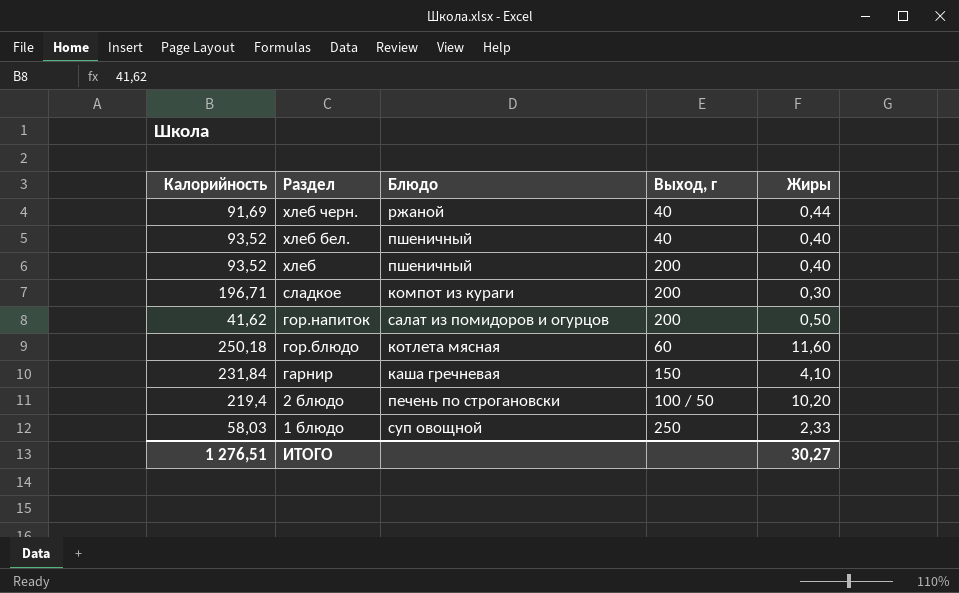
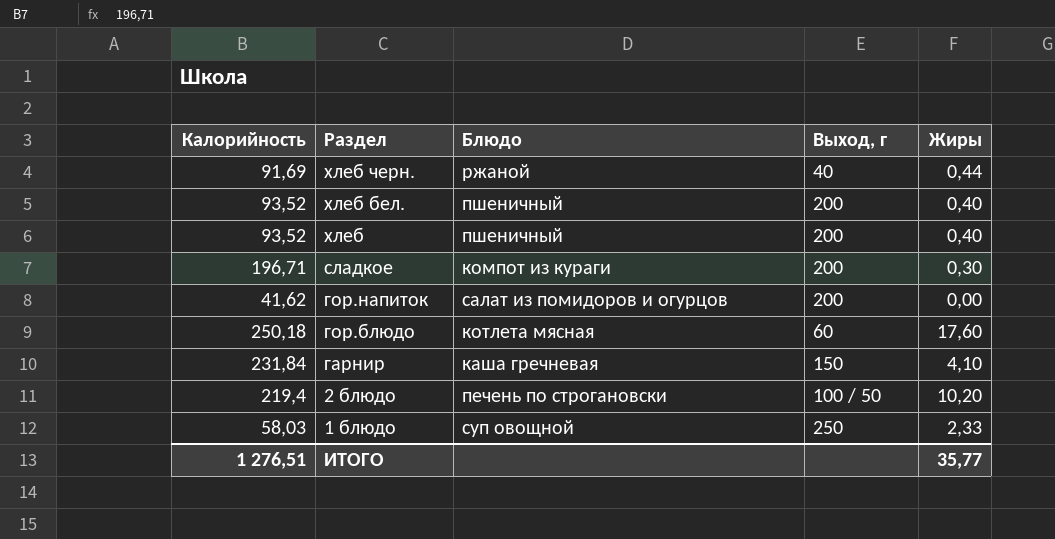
хлеб бел. | Выход, г: 40 -> 200
гор.напиток | Жиры: 0,50 -> 0,00
гор.блюдо | Жиры: 11,60 -> 17,60
ИТОГО | Жиры: 30,27 -> 35,77

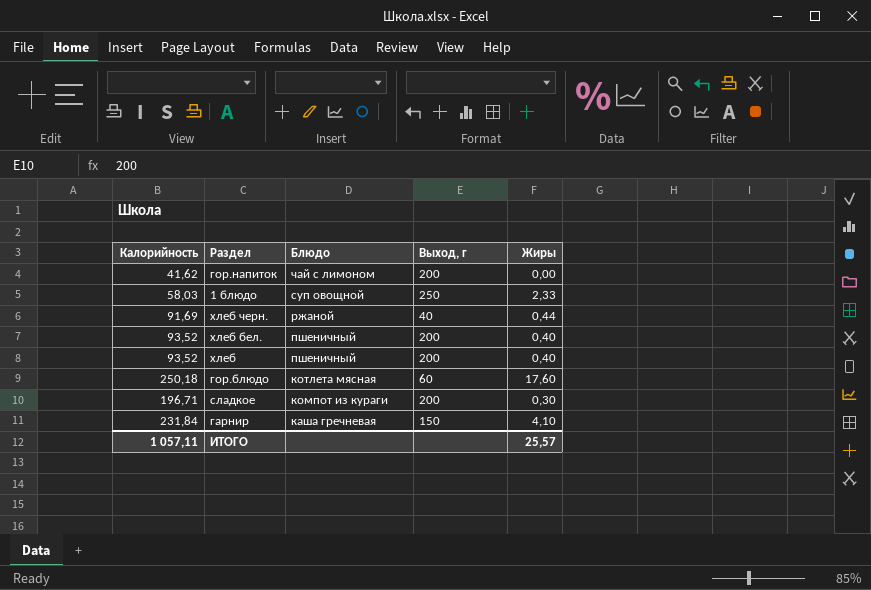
row order: Раздел descending -> Блюдо descending
row 2 блюдо: 219,4 | печень по строгановски | 100 / 50 | 10,20 -> none
гор.напиток | Блюдо: салат из помидоров и огурцов -> чай с лимоном
ИТОГО | Калорийность: 1 276,51 -> 1 057,11
ИТОГО | Жиры: 35,77 -> 25,57

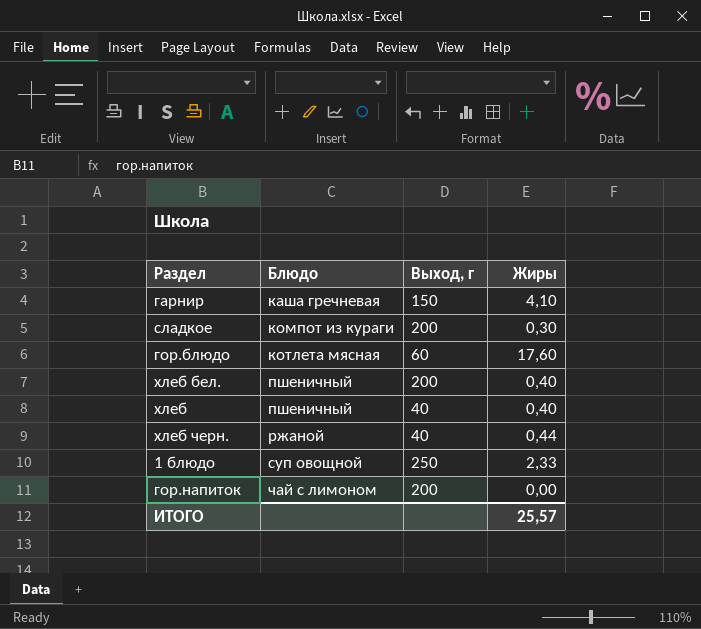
row order: Блюдо descending -> Блюдо ascending
column Калорийность | position: 1 -> none
хлеб | Выход, г: 200 -> 40

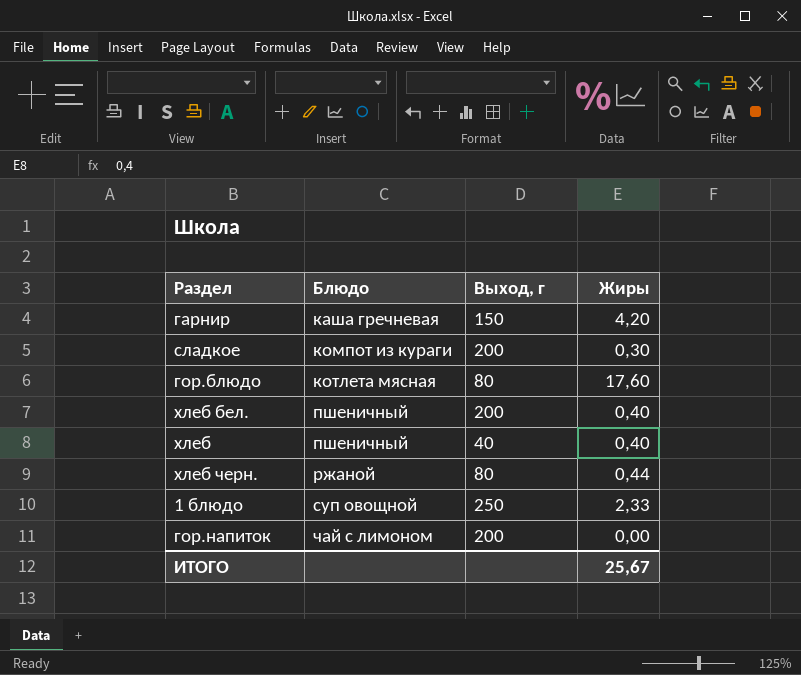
гарнир | Жиры: 4,10 -> 4,20
гор.блюдо | Выход, г: 60 -> 80
хлеб черн. | Выход, г: 40 -> 80
ИТОГО | Жиры: 25,57 -> 25,67

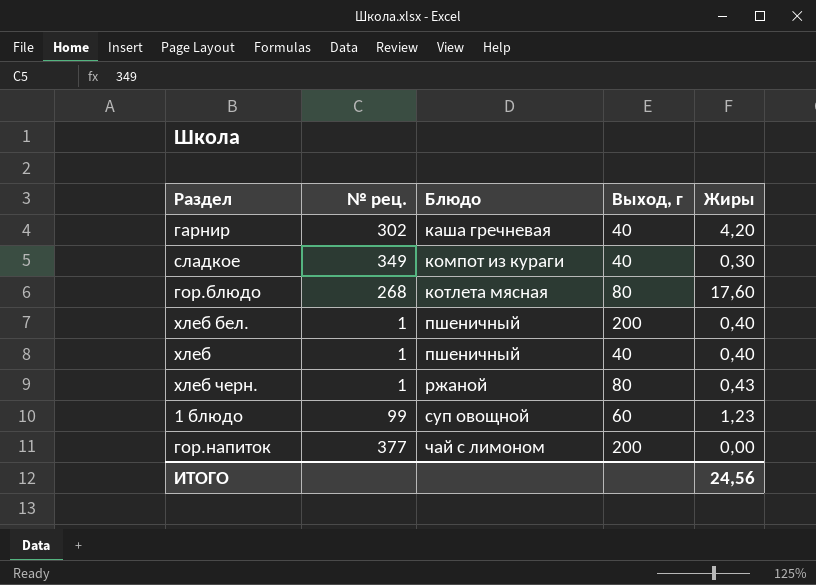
column № рец. | position: none -> 2
гарнир | Выход, г: 150 -> 40
сладкое | Выход, г: 200 -> 40
хлеб черн. | Жиры: 0,44 -> 0,43
1 блюдо | Выход, г: 250 -> 60
1 блюдо | Жиры: 2,33 -> 1,23
ИТОГО | Жиры: 25,67 -> 24,56

